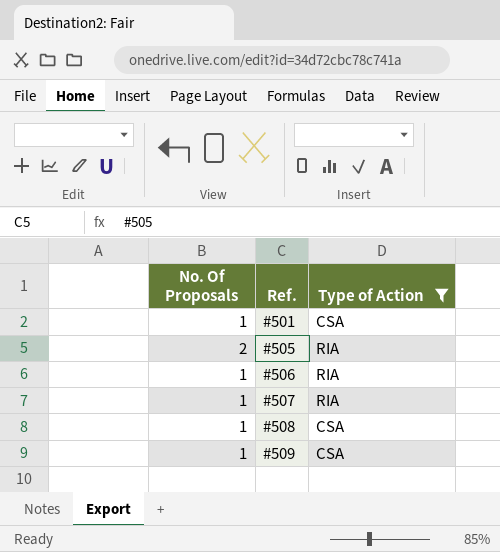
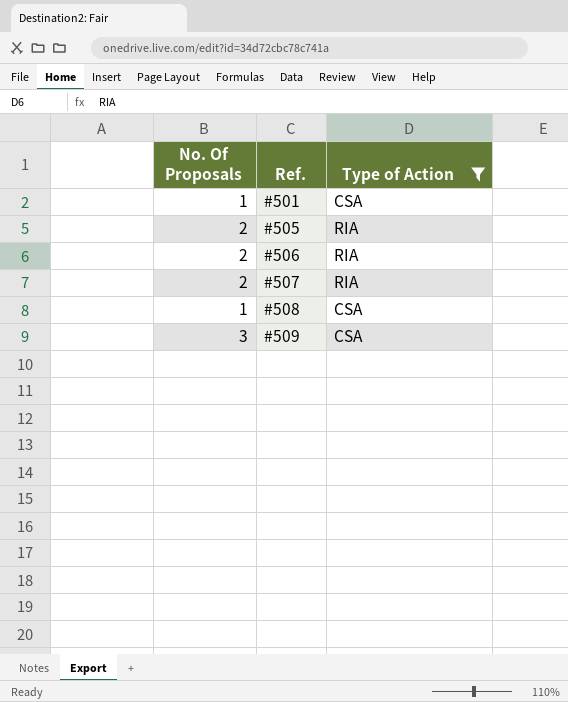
#506 | No. Of Proposals: 1 -> 2
#507 | No. Of Proposals: 1 -> 2
#509 | No. Of Proposals: 1 -> 3

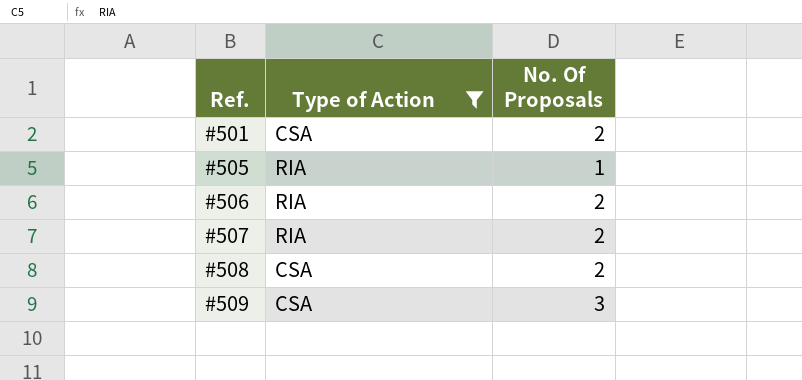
column No. Of Proposals | position: 1 -> 3
#501 | No. Of Proposals: 1 -> 2
#505 | No. Of Proposals: 2 -> 1
#508 | No. Of Proposals: 1 -> 2

